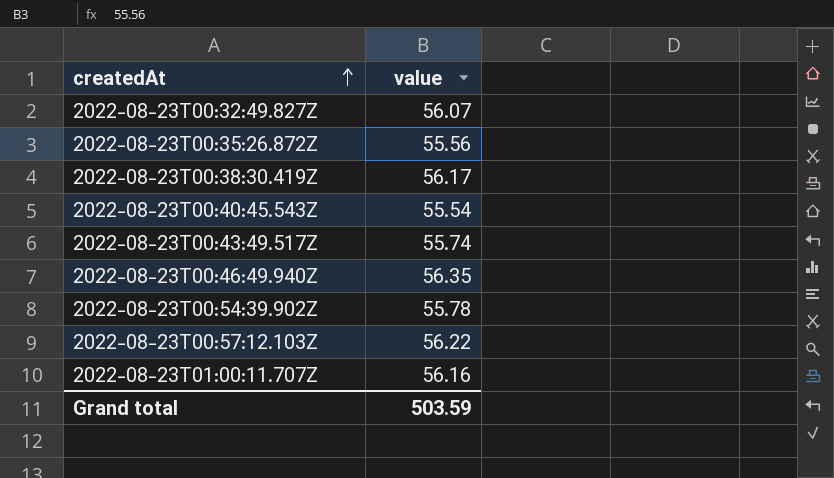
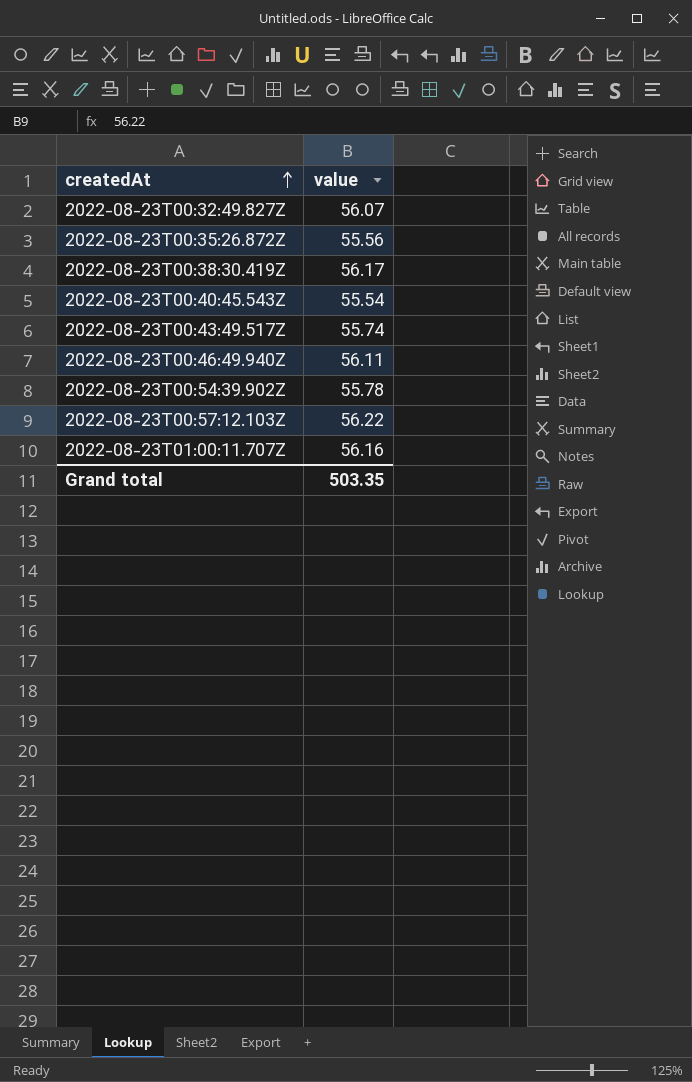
2022-08-23T00:46:49.940Z | value: 56.35 -> 56.11
Grand total | value: 503.59 -> 503.35

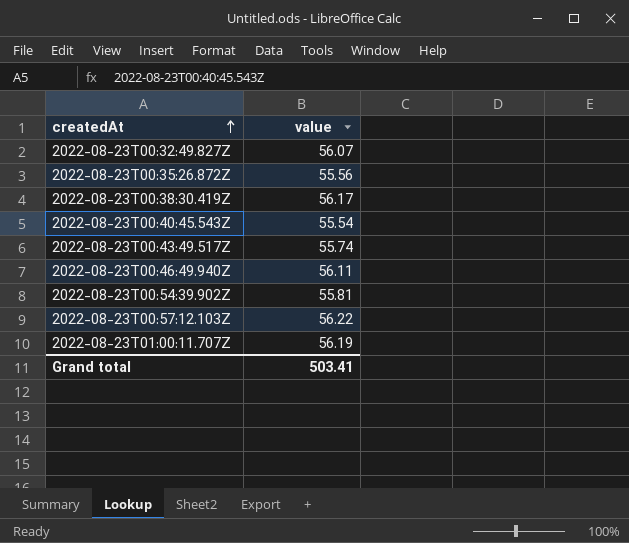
2022-08-23T00:54:39.902Z | value: 55.78 -> 55.81
2022-08-23T01:00:11.707Z | value: 56.16 -> 56.19
Grand total | value: 503.35 -> 503.41

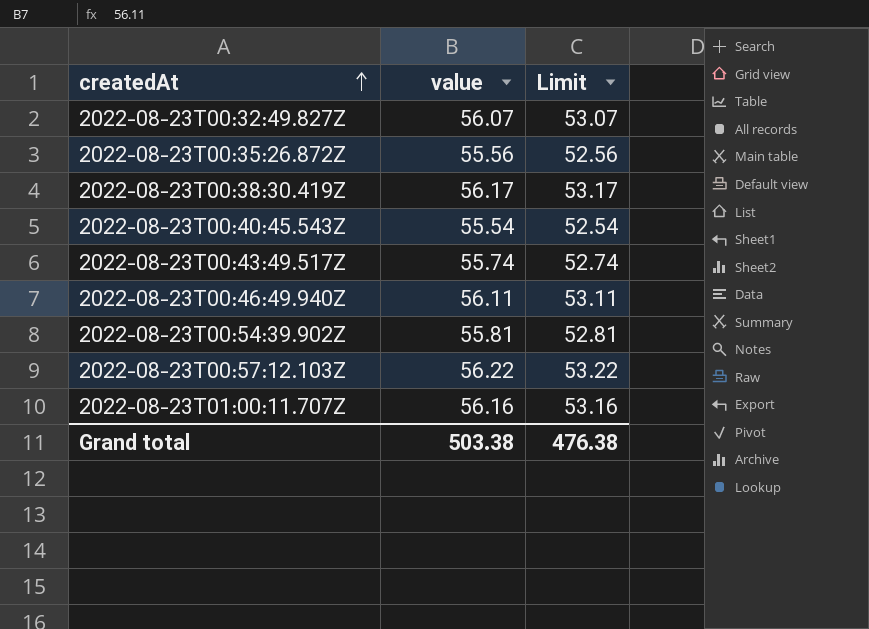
column Limit | formula: none -> [value] - 3
2022-08-23T01:00:11.707Z | value: 56.19 -> 56.16
Grand total | value: 503.41 -> 503.38

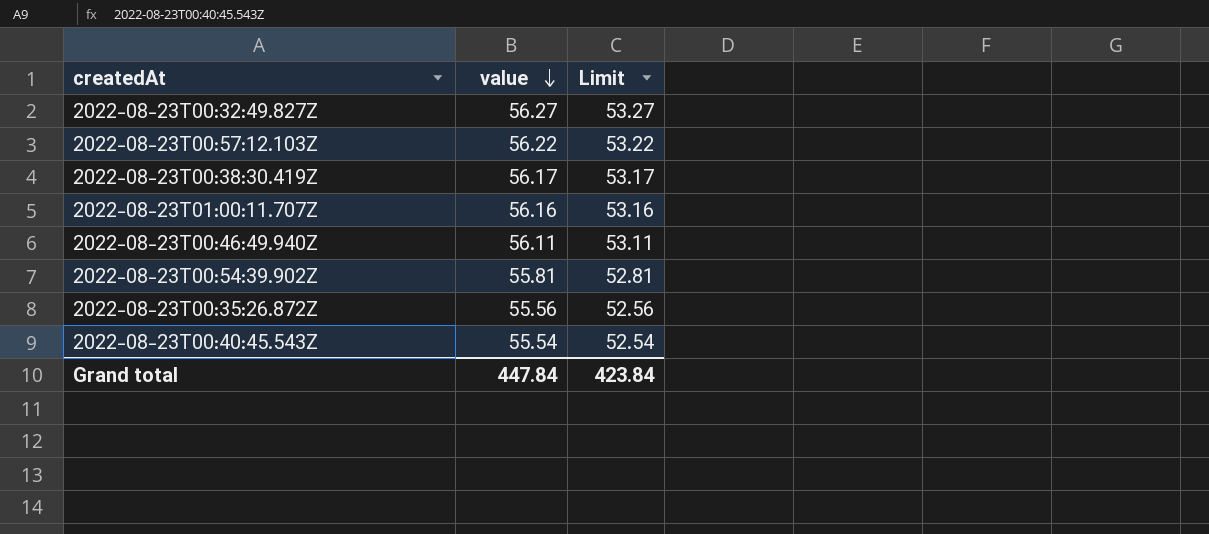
row order: createdAt ascending -> value descending
row 2022-08-23T00:43:49.517Z: 55.74 | 52.74 -> none
2022-08-23T00:32:49.827Z | value: 56.07 -> 56.27
2022-08-23T00:32:49.827Z | Limit: 53.07 -> 53.27
Grand total | value: 503.38 -> 447.84
Grand total | Limit: 476.38 -> 423.84

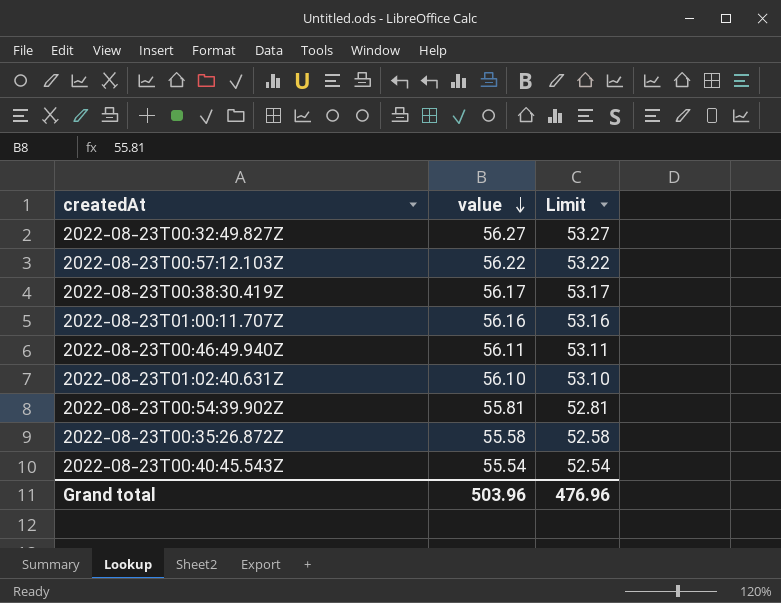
row 2022-08-23T01:02:40.631Z: none -> 56.10 | 53.10
2022-08-23T00:35:26.872Z | value: 55.56 -> 55.58
2022-08-23T00:35:26.872Z | Limit: 52.56 -> 52.58
Grand total | value: 447.84 -> 503.96
Grand total | Limit: 423.84 -> 476.96

